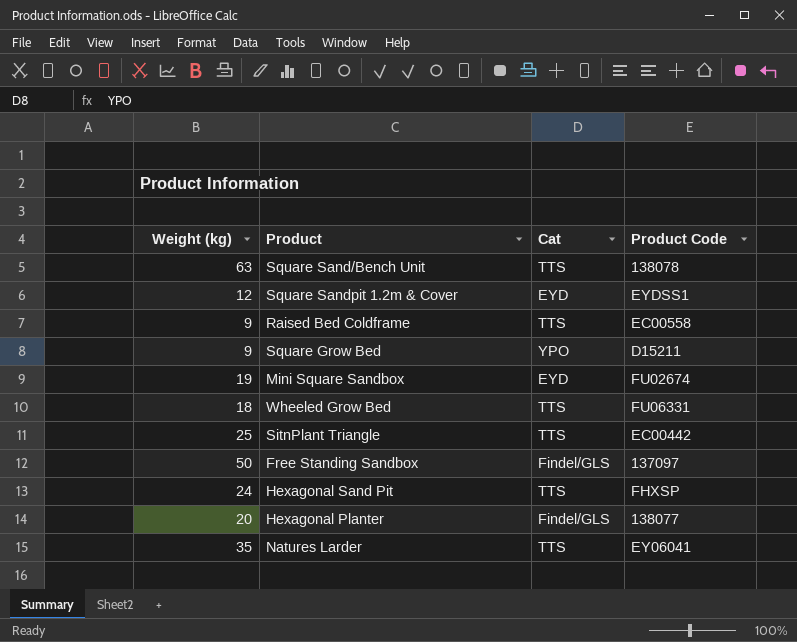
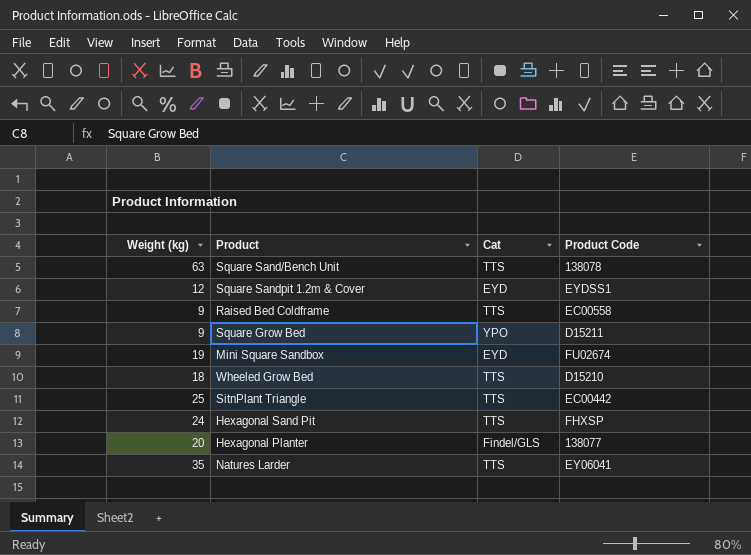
row Free Standing Sandbox: 50 | Findel/GLS | 137097 -> none
Wheeled Grow Bed | Product Code: FU06331 -> D15210

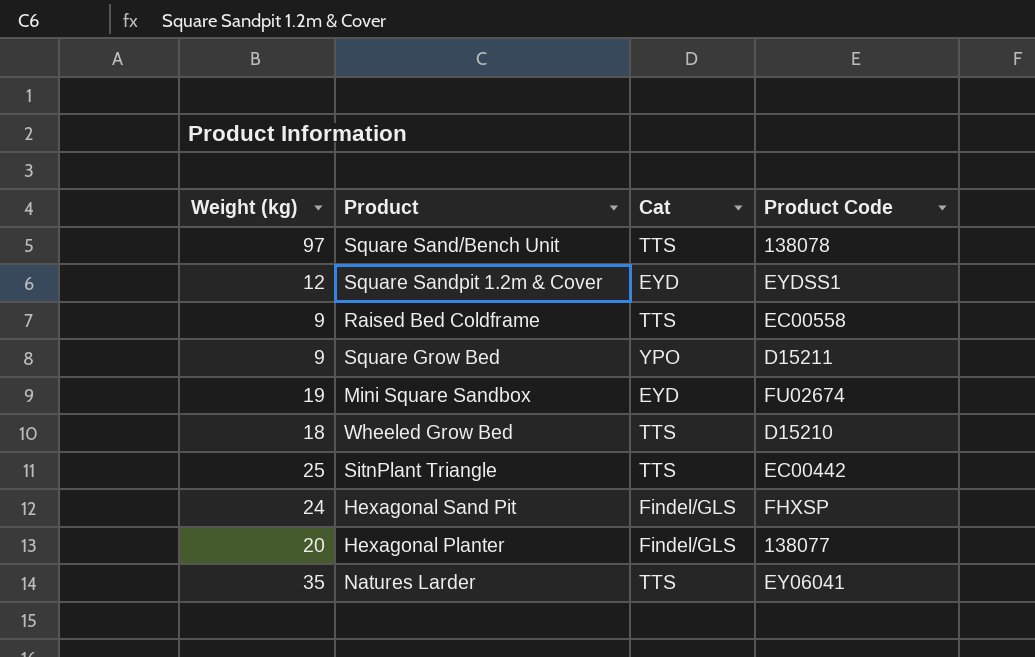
Square Sand/Bench Unit | Weight (kg): 63 -> 97
Hexagonal Sand Pit | Cat: TTS -> Findel/GLS

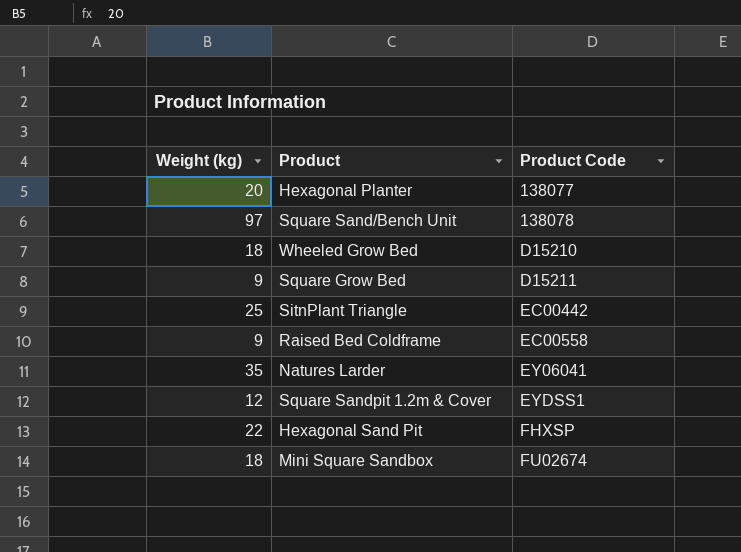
row order: none -> Product Code ascending
column Cat | position: 3 -> none
Hexagonal Sand Pit | Weight (kg): 24 -> 22
Mini Square Sandbox | Weight (kg): 19 -> 18

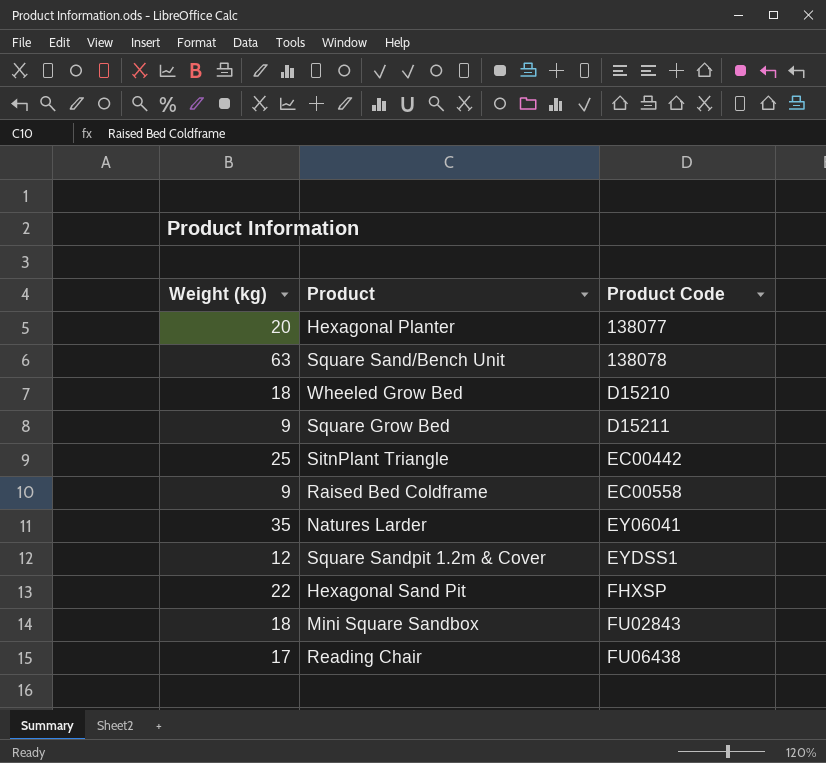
Square Sand/Bench Unit | Weight (kg): 97 -> 63
Mini Square Sandbox | Product Code: FU02674 -> FU02843
row Reading Chair: none -> 17 | FU06438

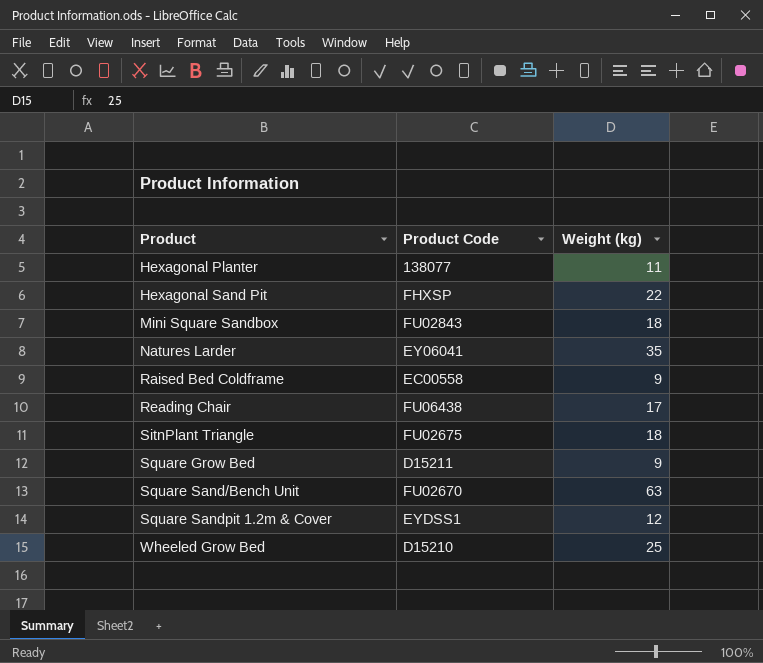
row order: Product Code ascending -> Product ascending
column Weight (kg) | position: 1 -> 3
Hexagonal Planter | Weight (kg): 20 -> 11
SitnPlant Triangle | Product Code: EC00442 -> FU02675
SitnPlant Triangle | Weight (kg): 25 -> 18
Square Sand/Bench Unit | Product Code: 138078 -> FU02670
Wheeled Grow Bed | Weight (kg): 18 -> 25

